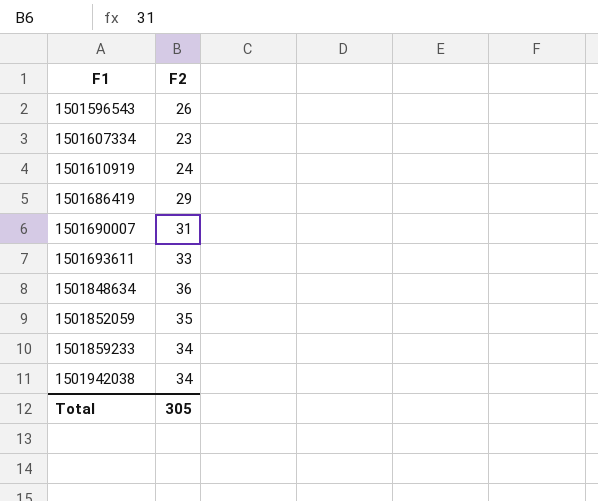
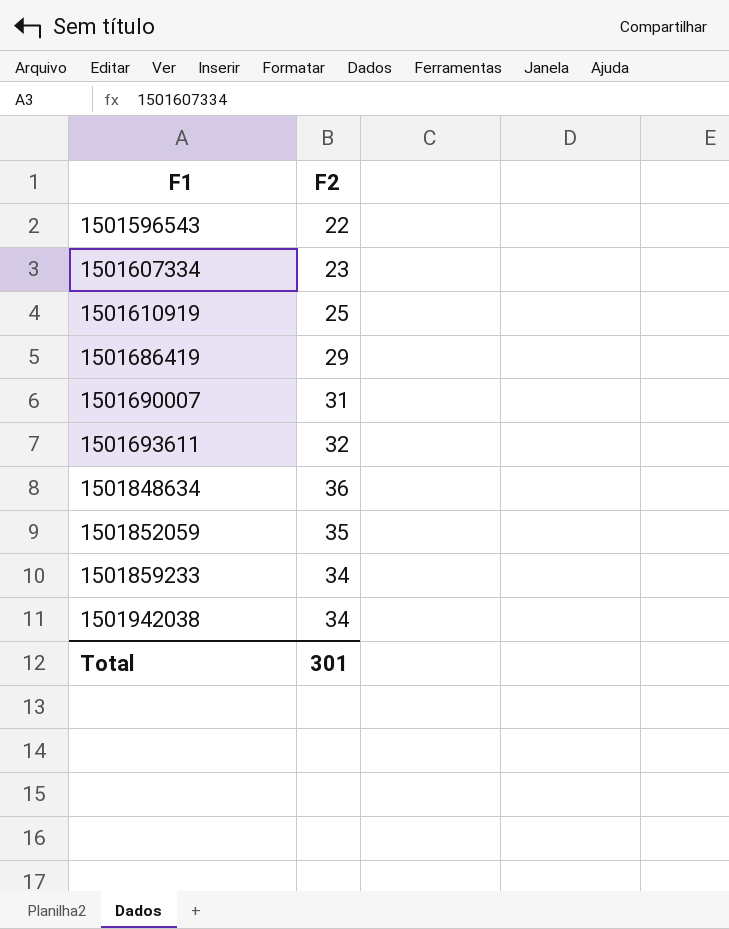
1501596543 | F2: 26 -> 22
1501610919 | F2: 24 -> 25
1501693611 | F2: 33 -> 32
Total | F2: 305 -> 301

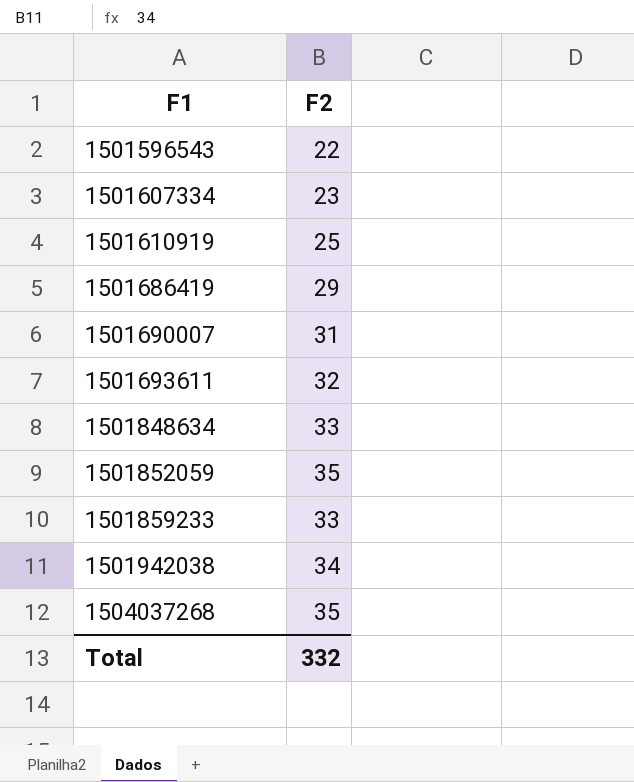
1501848634 | F2: 36 -> 33
1501859233 | F2: 34 -> 33
row 1504037268: none -> 35
Total | F2: 301 -> 332

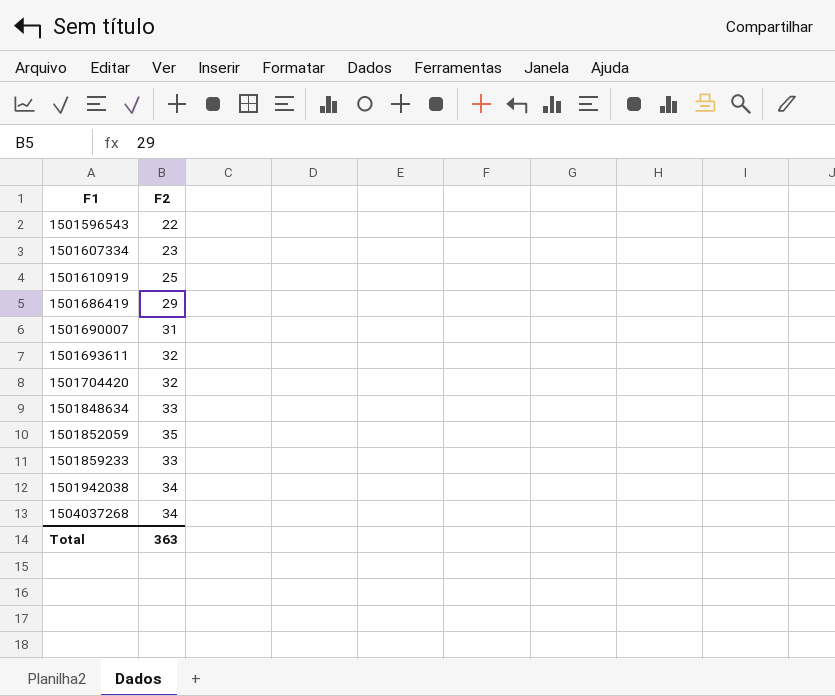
row 1501704420: none -> 32
1504037268 | F2: 35 -> 34
Total | F2: 332 -> 363

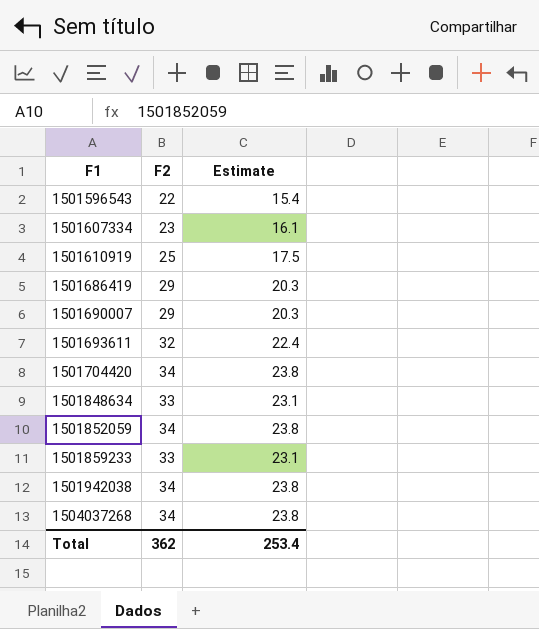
column Estimate | formula: none -> [F2] * 0.7
1501690007 | F2: 31 -> 29
1501704420 | F2: 32 -> 34
1501852059 | F2: 35 -> 34
Total | F2: 363 -> 362

